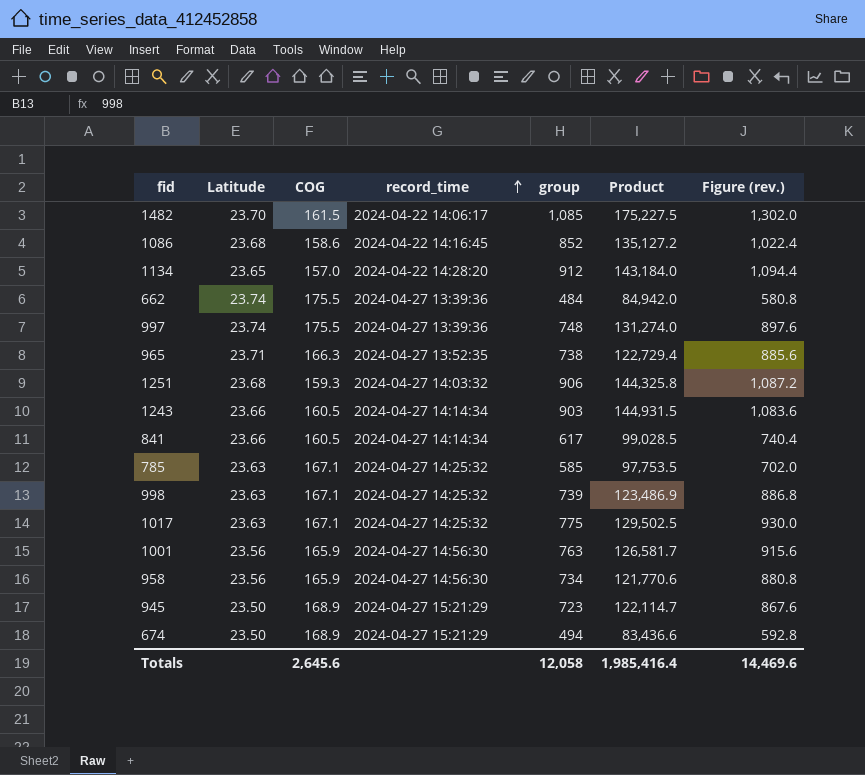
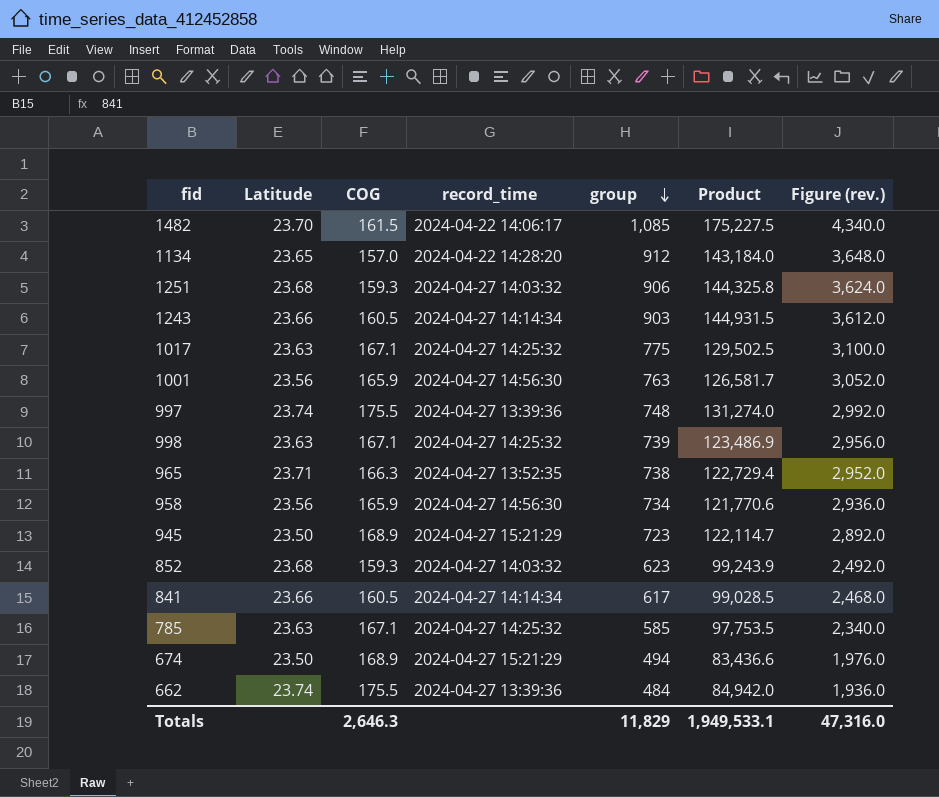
row order: record_time ascending -> group descending
column Figure (rev.) | formula: [group] * 1.2 -> [group] * 4
row 1086: 23.68 | 158.6 | 2024-04-22 14:16:45 | 852 | 135,127.2 | 1,022.4 -> none
row 852: none -> 23.68 | 159.3 | 2024-04-27 14:03:32 | 623 | 99,243.9 | 2,492.0
Totals | COG: 2,645.6 -> 2,646.3
Totals | group: 12,058 -> 11,829
Totals | Product: 1,985,416.4 -> 1,949,533.1
Totals | Figure (rev.): 14,469.6 -> 47,316.0

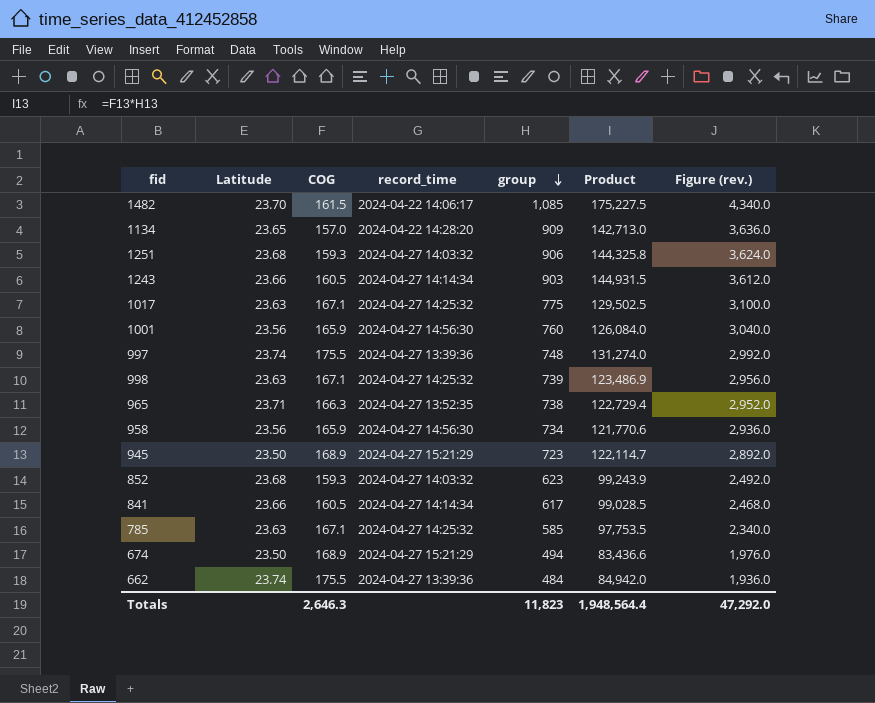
1134 | group: 912 -> 909
1134 | Product: 143,184.0 -> 142,713.0
1134 | Figure (rev.): 3,648.0 -> 3,636.0
1001 | group: 763 -> 760
1001 | Product: 126,581.7 -> 126,084.0
1001 | Figure (rev.): 3,052.0 -> 3,040.0
Totals | group: 11,829 -> 11,823
Totals | Product: 1,949,533.1 -> 1,948,564.4
Totals | Figure (rev.): 47,316.0 -> 47,292.0

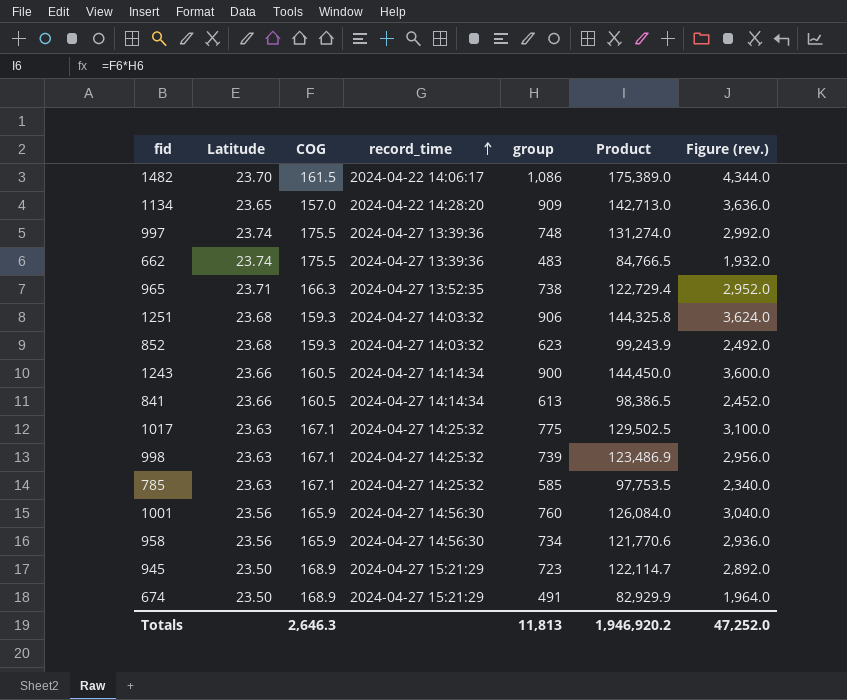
row order: group descending -> record_time ascending
1482 | group: 1,085 -> 1,086
1482 | Product: 175,227.5 -> 175,389.0
1482 | Figure (rev.): 4,340.0 -> 4,344.0
662 | group: 484 -> 483
662 | Product: 84,942.0 -> 84,766.5
662 | Figure (rev.): 1,936.0 -> 1,932.0
1243 | group: 903 -> 900
1243 | Product: 144,931.5 -> 144,450.0
1243 | Figure (rev.): 3,612.0 -> 3,600.0
841 | group: 617 -> 613
841 | Product: 99,028.5 -> 98,386.5
841 | Figure (rev.): 2,468.0 -> 2,452.0
674 | group: 494 -> 491
674 | Product: 83,436.6 -> 82,929.9
674 | Figure (rev.): 1,976.0 -> 1,964.0
Totals | group: 11,823 -> 11,813
Totals | Product: 1,948,564.4 -> 1,946,920.2
Totals | Figure (rev.): 47,292.0 -> 47,252.0

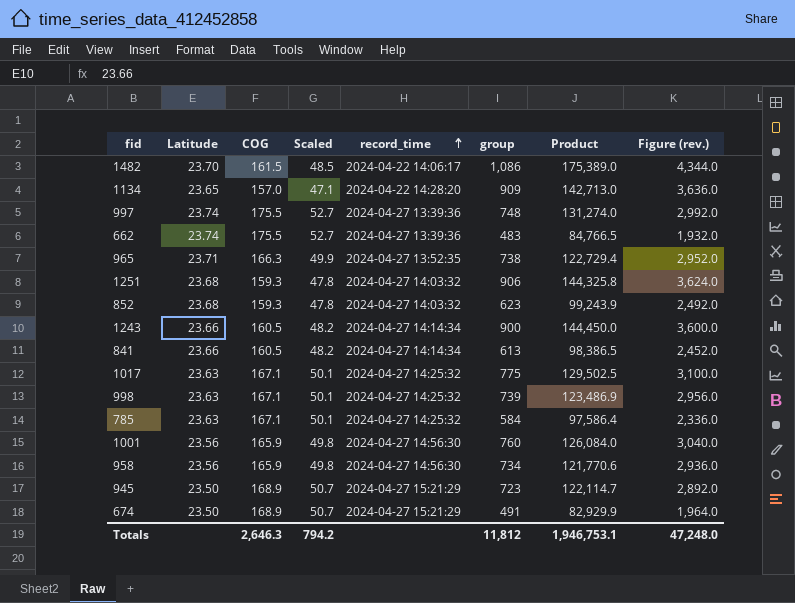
column Scaled | formula: none -> [COG] * 0.3
785 | group: 585 -> 584
785 | Product: 97,753.5 -> 97,586.4
785 | Figure (rev.): 2,340.0 -> 2,336.0
Totals | group: 11,813 -> 11,812
Totals | Product: 1,946,920.2 -> 1,946,753.1
Totals | Figure (rev.): 47,252.0 -> 47,248.0

